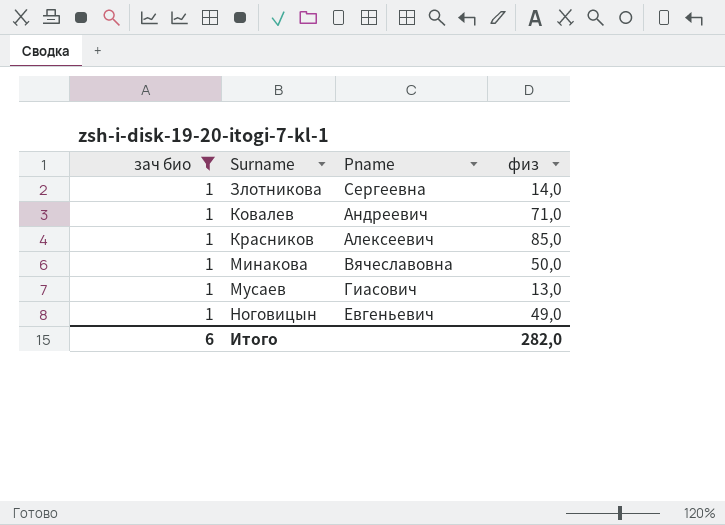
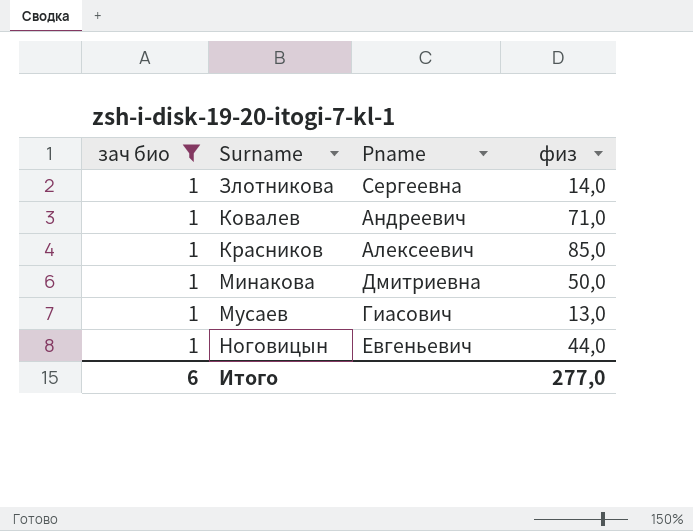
Минакова | Pname: Вячеславовна -> Дмитриевна
Ноговицын | физ: 49,0 -> 44,0
Итого | физ: 282,0 -> 277,0

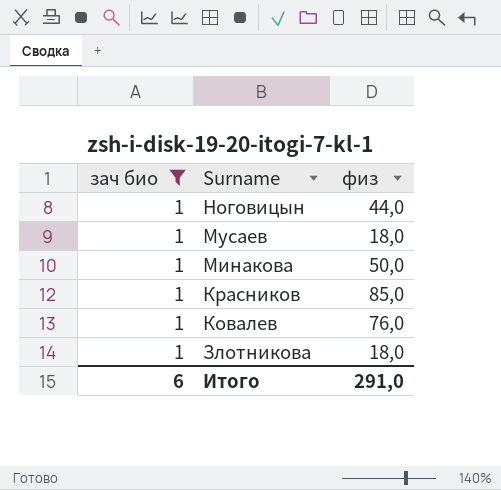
row order: Surname ascending -> Surname descending
column Pname | position: 3 -> none
Мусаев | физ: 13,0 -> 18,0
Ковалев | физ: 71,0 -> 76,0
Злотникова | физ: 14,0 -> 18,0
Итого | физ: 277,0 -> 291,0

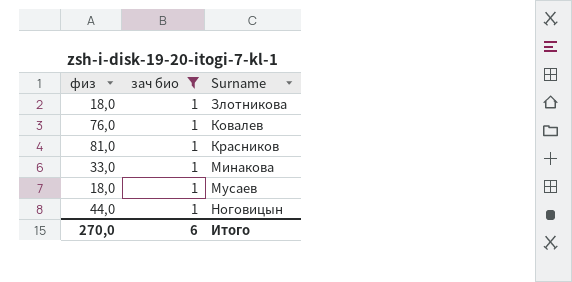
row order: Surname descending -> Surname ascending
column физ | position: 3 -> 1
Красников | физ: 85,0 -> 81,0
Минакова | физ: 50,0 -> 33,0
Итого | физ: 291,0 -> 270,0

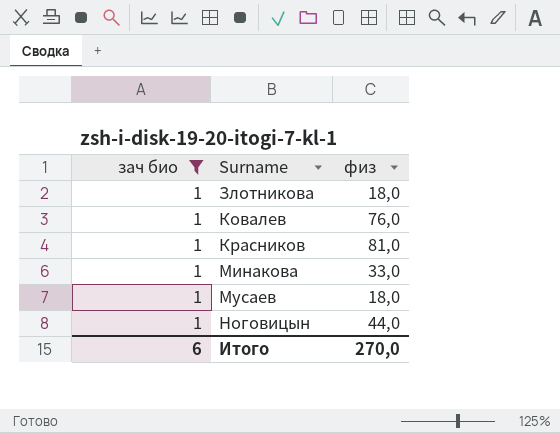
column физ | position: 1 -> 3

